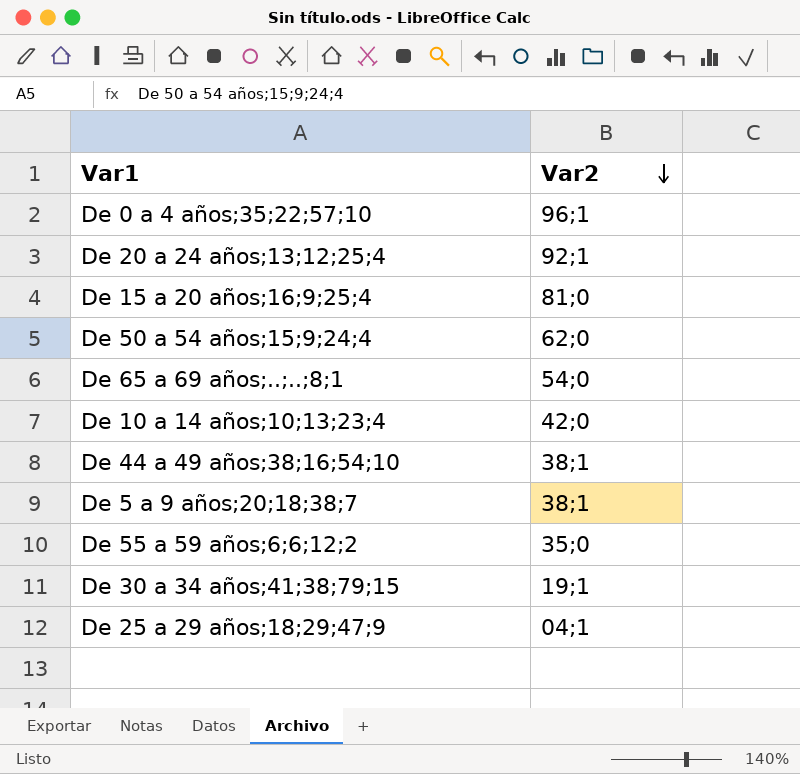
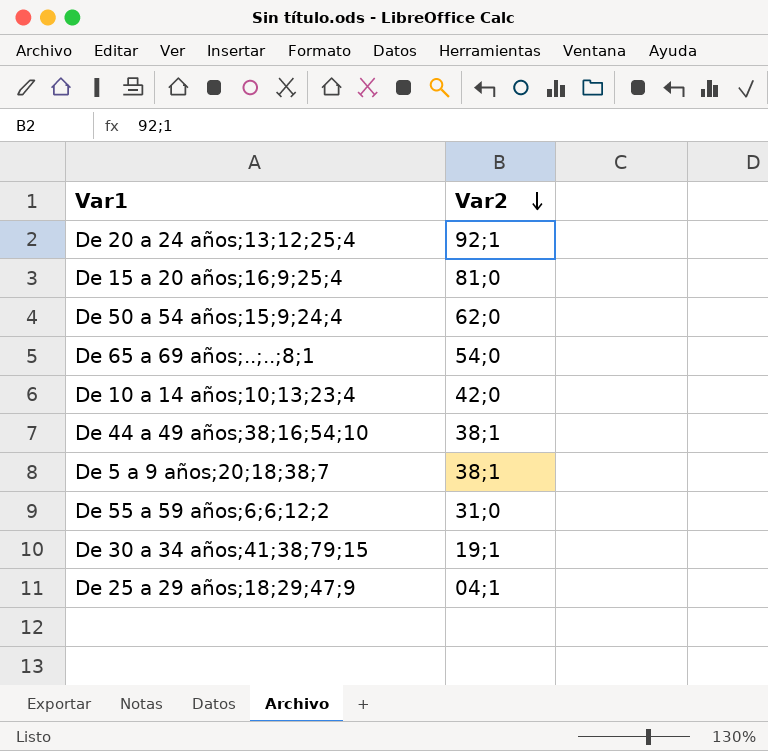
row De 0 a 4 años;35;22;57;10: 96;1 -> none
De 55 a 59 años;6;6;12;2 | Var2: 35;0 -> 31;0

